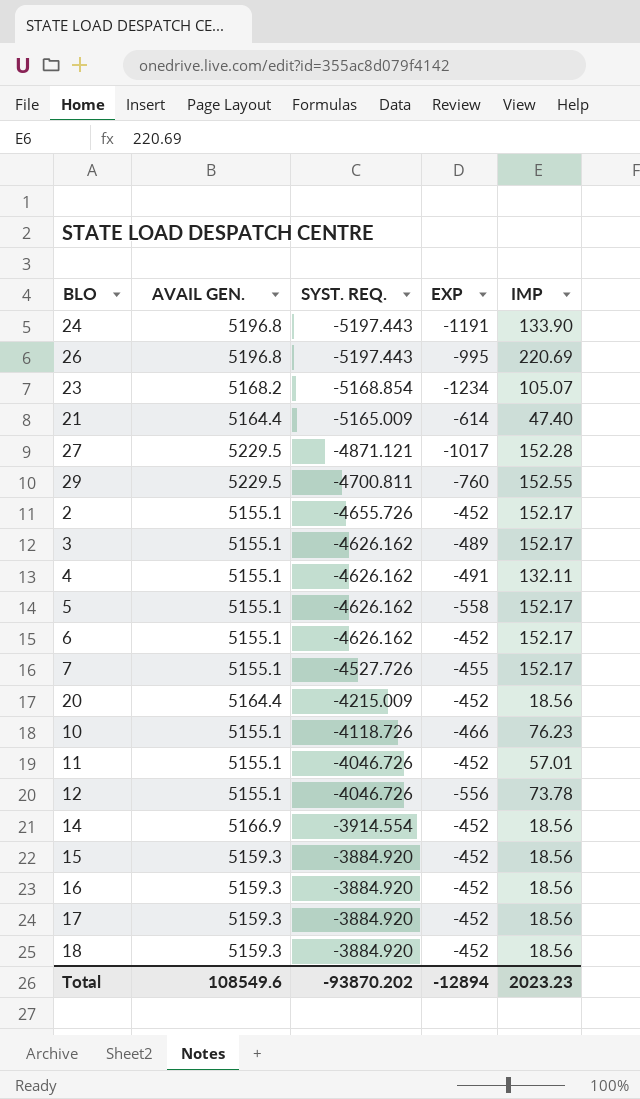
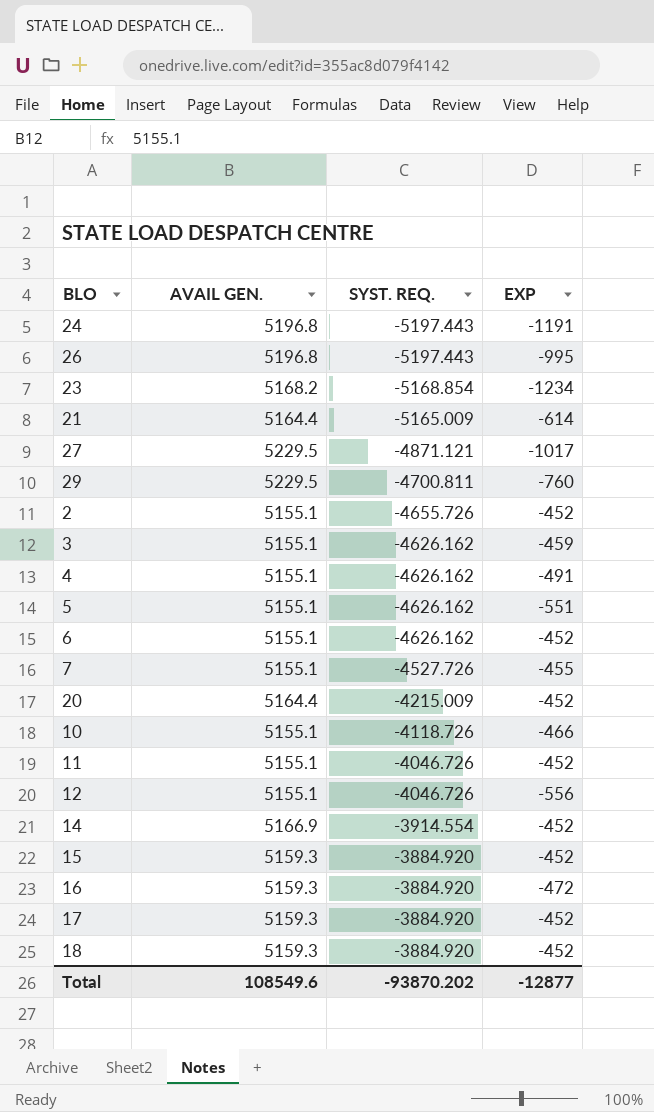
column IMP | position: 5 -> none
3 | EXP: -489 -> -459
5 | EXP: -558 -> -551
16 | EXP: -452 -> -472
Total | EXP: -12894 -> -12877

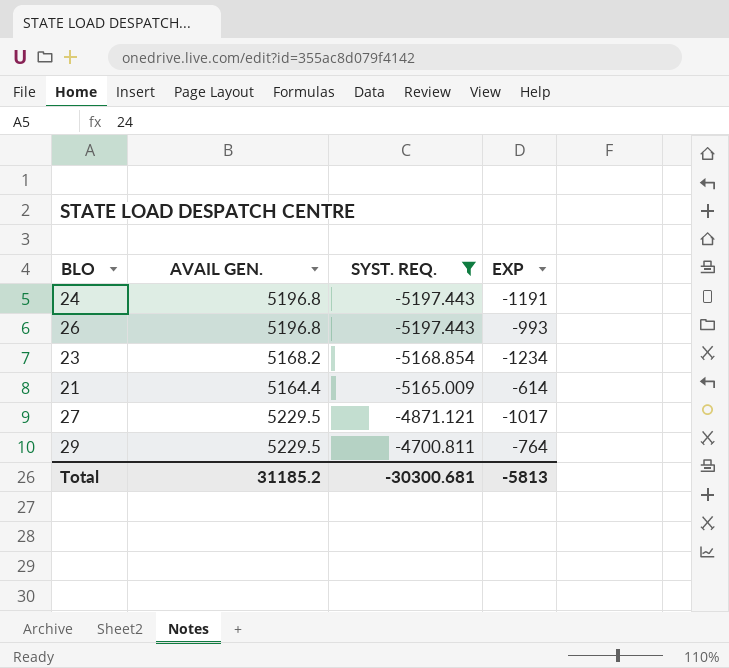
filter: none -> SYST. REQ. <= -4700.811
26 | EXP: -995 -> -993
29 | EXP: -760 -> -764
Total | AVAIL GEN.: 108549.6 -> 31185.2
Total | SYST. REQ.: -93870.202 -> -30300.681
Total | EXP: -12877 -> -5813

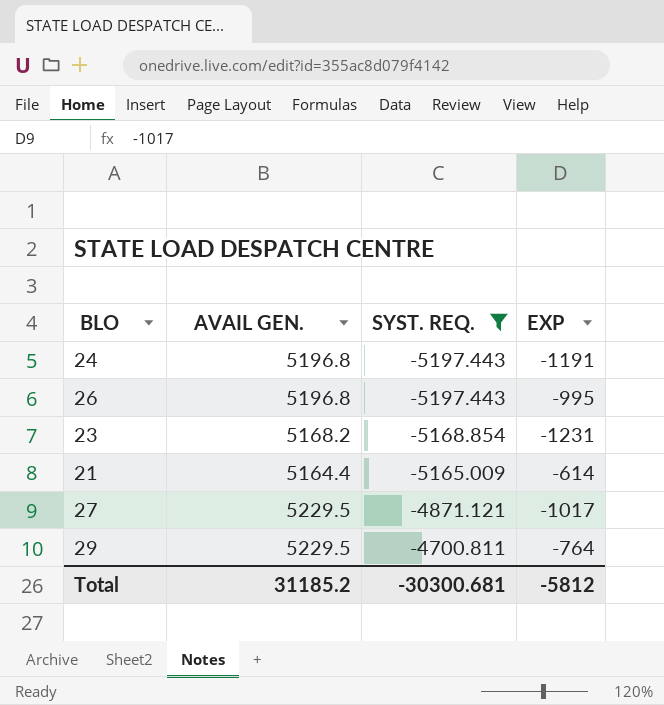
26 | EXP: -993 -> -995
23 | EXP: -1234 -> -1231
Total | EXP: -5813 -> -5812

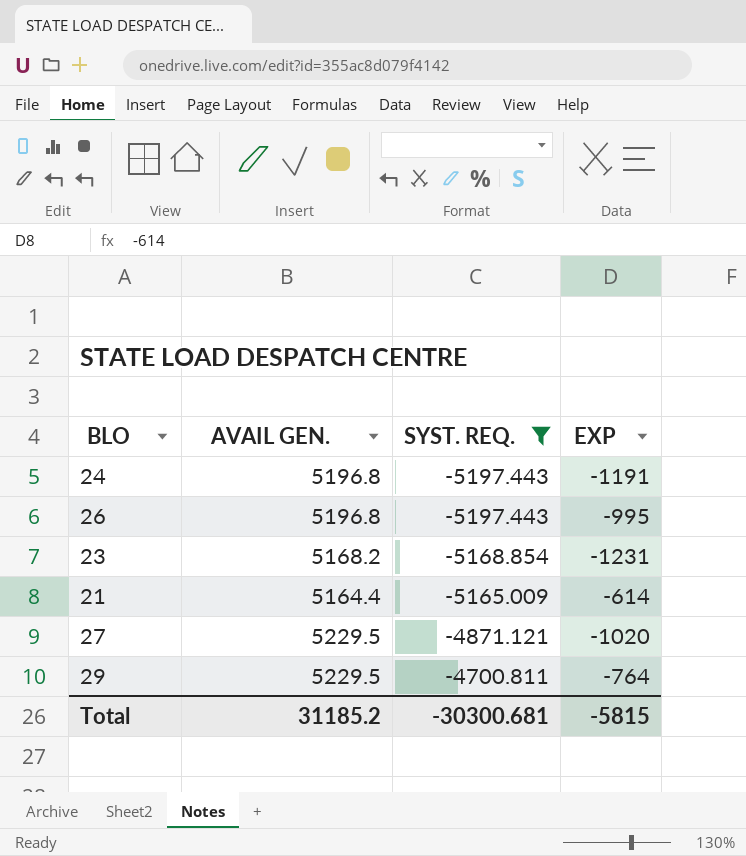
27 | EXP: -1017 -> -1020
Total | EXP: -5812 -> -5815

